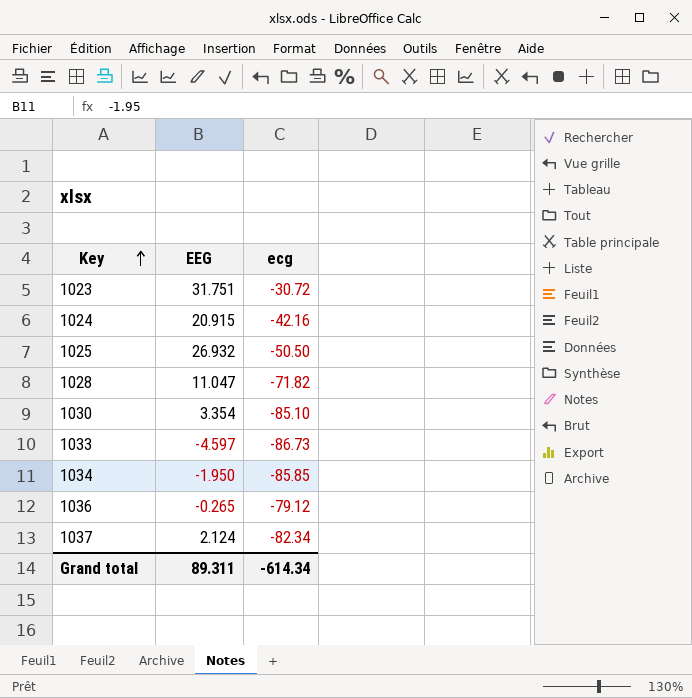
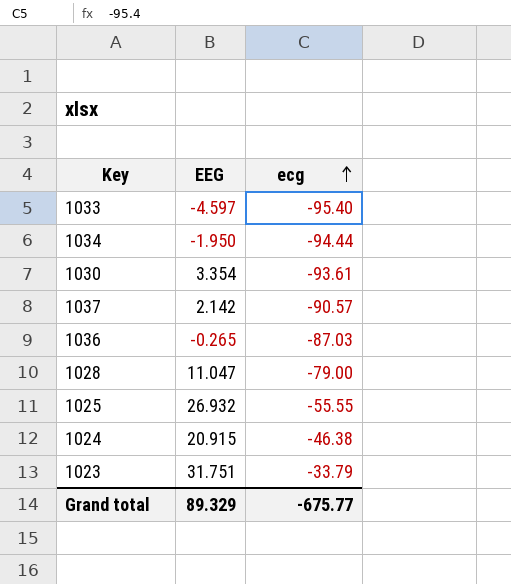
row order: Key ascending -> ecg ascending
1033 | ecg: -86.73 -> -95.40
1034 | ecg: -85.85 -> -94.44
1030 | ecg: -85.10 -> -93.61
1037 | EEG: 2.124 -> 2.142
1037 | ecg: -82.34 -> -90.57
1036 | ecg: -79.12 -> -87.03
1028 | ecg: -71.82 -> -79.00
1025 | ecg: -50.50 -> -55.55
1024 | ecg: -42.16 -> -46.38
1023 | ecg: -30.72 -> -33.79
Grand total | EEG: 89.311 -> 89.329
Grand total | ecg: -614.34 -> -675.77

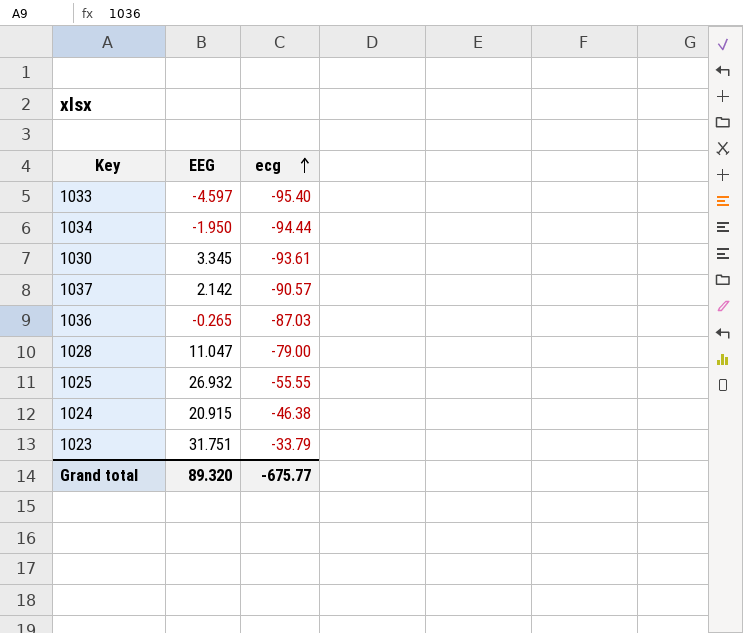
1030 | EEG: 3.354 -> 3.345
Grand total | EEG: 89.329 -> 89.320

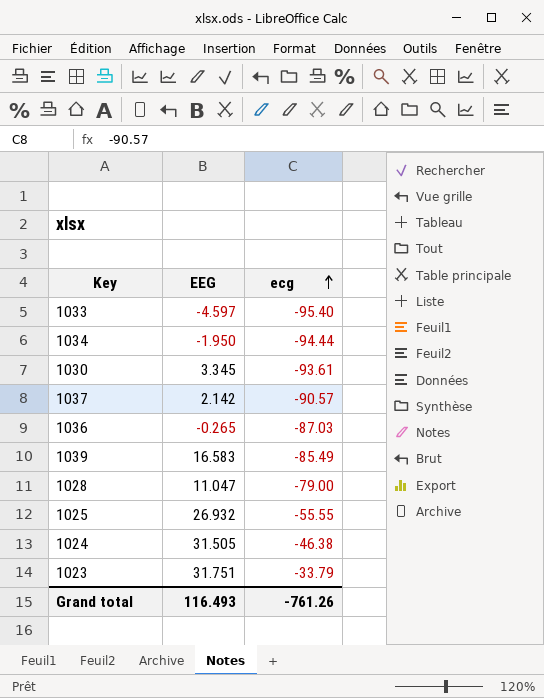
row 1039: none -> 16.583 | -85.49
1024 | EEG: 20.915 -> 31.505
Grand total | EEG: 89.320 -> 116.493
Grand total | ecg: -675.77 -> -761.26

